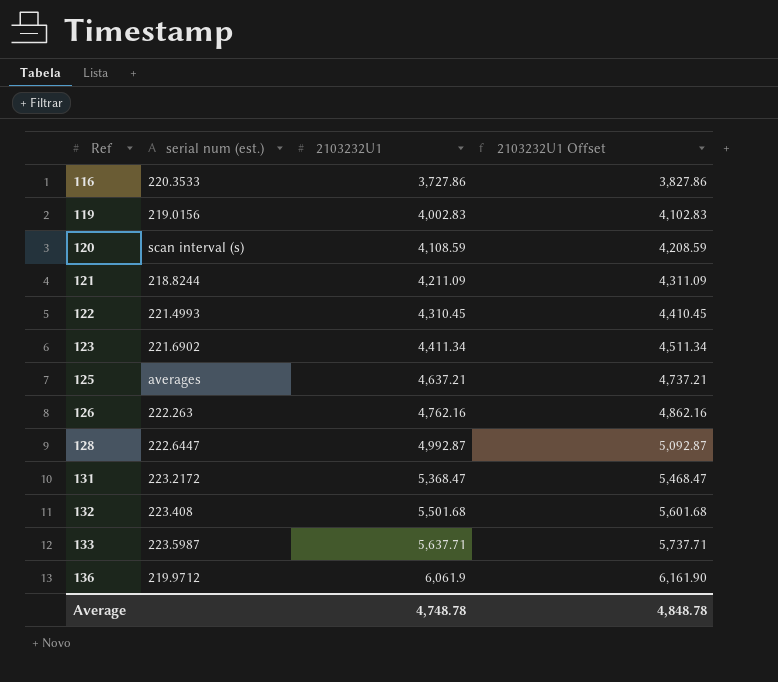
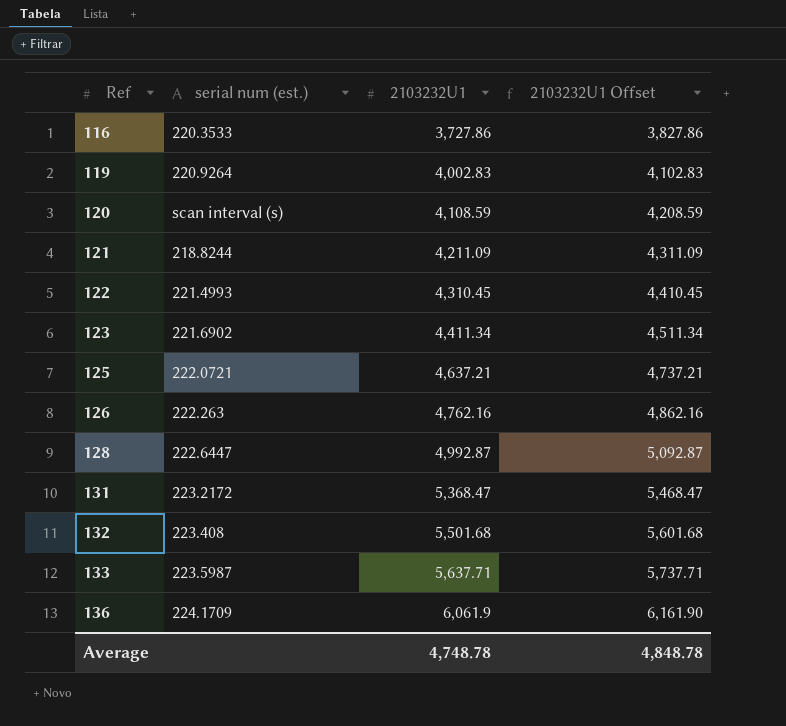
119 | serial num (est.): 219.0156 -> 220.9264
125 | serial num (est.): averages -> 222.0721
136 | serial num (est.): 219.9712 -> 224.1709

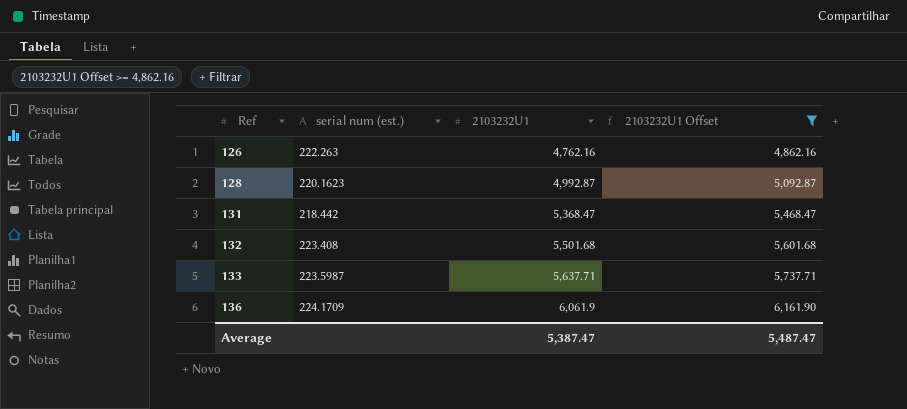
filter: none -> 2103232U1 Offset >= 4,862.16
128 | serial num (est.): 222.6447 -> 220.1623
131 | serial num (est.): 223.2172 -> 218.442
Average | 2103232U1: 4,748.78 -> 5,387.47
Average | 2103232U1 Offset: 4,848.78 -> 5,487.47

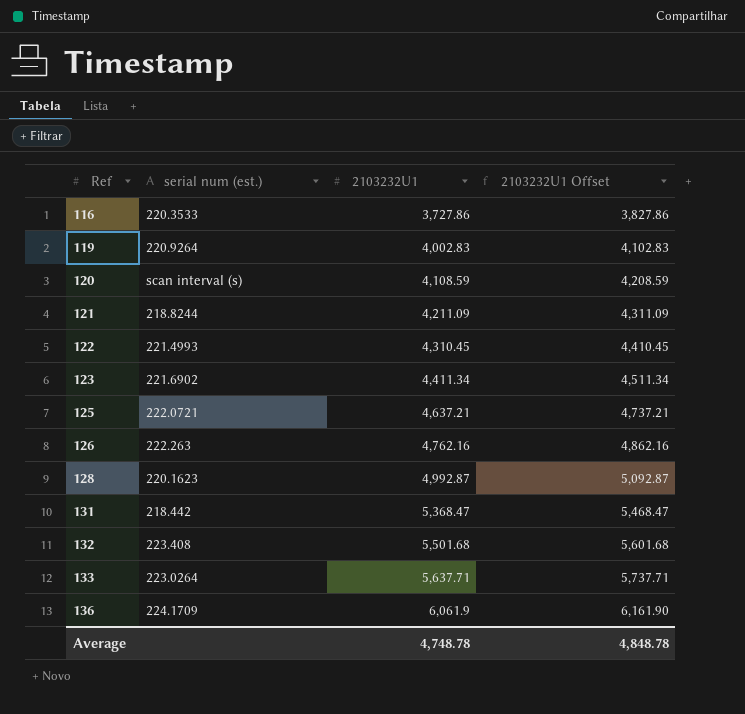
filter: 2103232U1 Offset >= 4,862.16 -> none
133 | serial num (est.): 223.5987 -> 223.0264
Average | 2103232U1: 5,387.47 -> 4,748.78
Average | 2103232U1 Offset: 5,487.47 -> 4,848.78

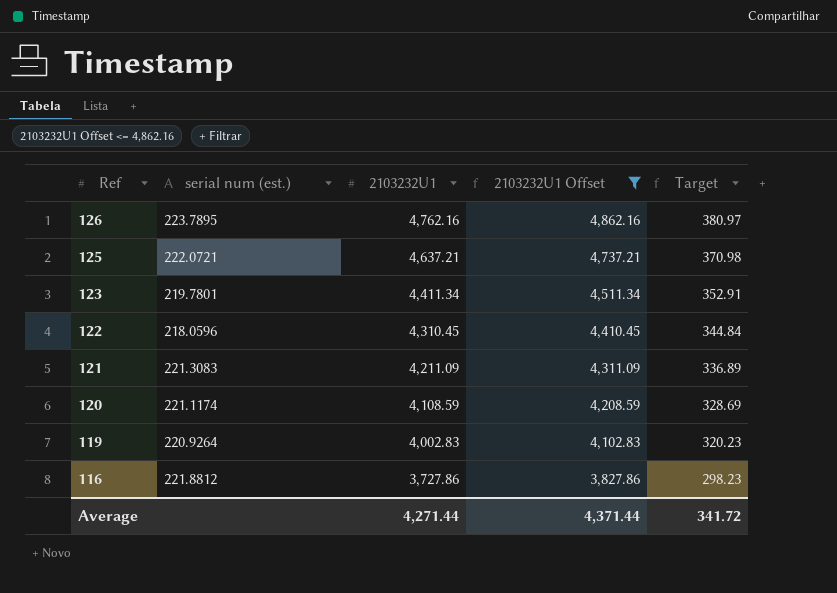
filter: none -> 2103232U1 Offset <= 4,862.16
row order: Ref ascending -> Ref descending
column Target | formula: none -> [2103232U1] * 0.08
126 | serial num (est.): 222.263 -> 223.7895
123 | serial num (est.): 221.6902 -> 219.7801
122 | serial num (est.): 221.4993 -> 218.0596
121 | serial num (est.): 218.8244 -> 221.3083
120 | serial num (est.): scan interval (s) -> 221.1174
116 | serial num (est.): 220.3533 -> 221.8812
Average | 2103232U1: 4,748.78 -> 4,271.44
Average | 2103232U1 Offset: 4,848.78 -> 4,371.44

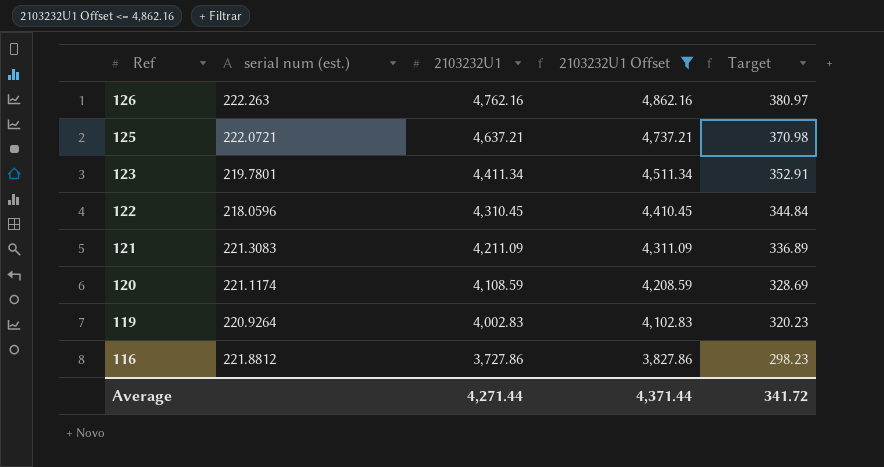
126 | serial num (est.): 223.7895 -> 222.263

